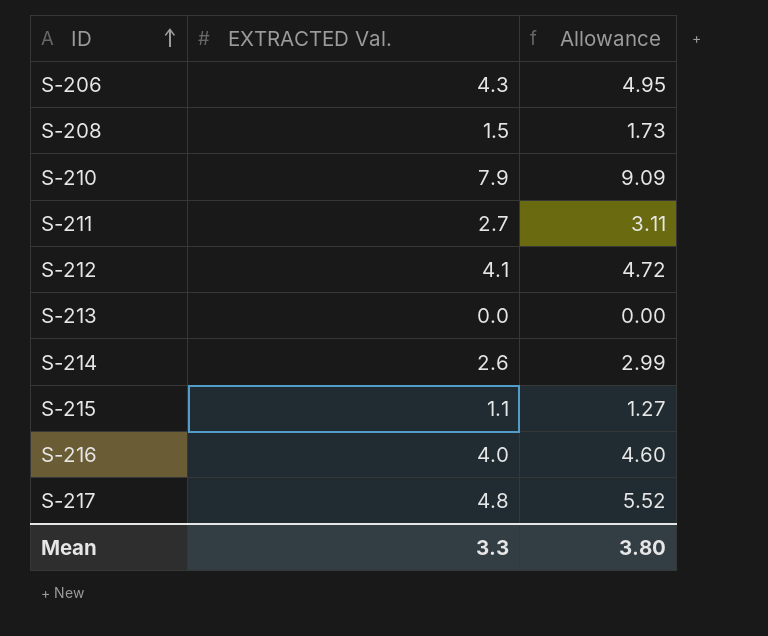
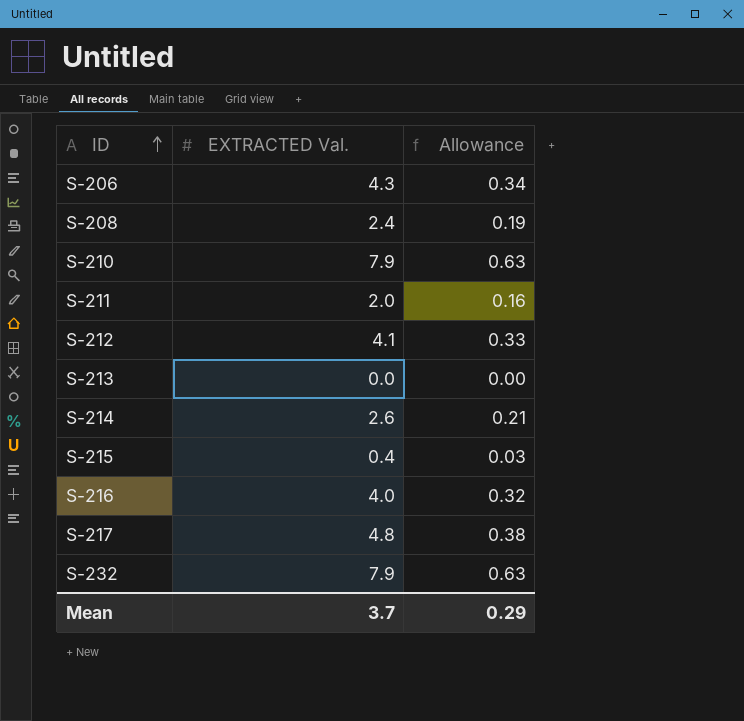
column Allowance | formula: [EXTRACTED Val.] * 1.15 -> [EXTRACTED Val.] * 0.08
S-208 | EXTRACTED Val.: 1.5 -> 2.4
S-211 | EXTRACTED Val.: 2.7 -> 2.0
S-215 | EXTRACTED Val.: 1.1 -> 0.4
row S-232: none -> 7.9 | 0.63
Mean | EXTRACTED Val.: 3.3 -> 3.7
Mean | Allowance: 3.80 -> 0.29

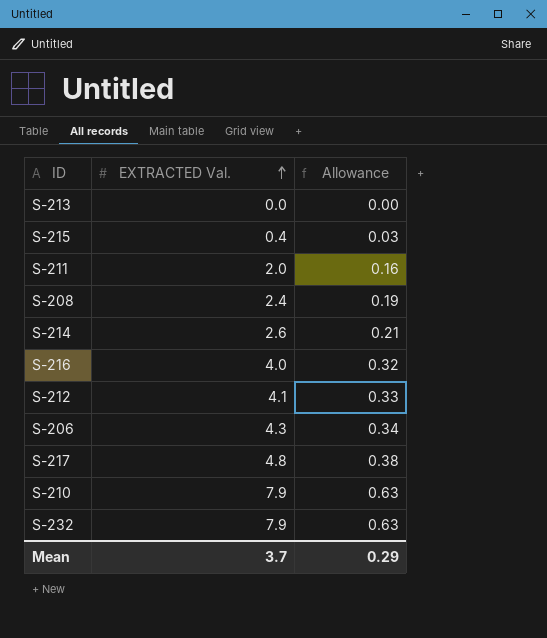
row order: ID ascending -> EXTRACTED Val. ascending

